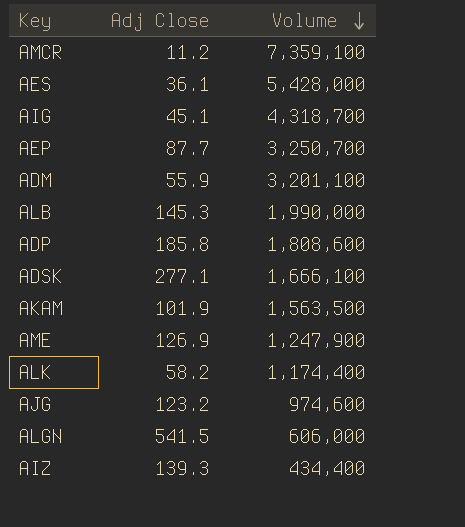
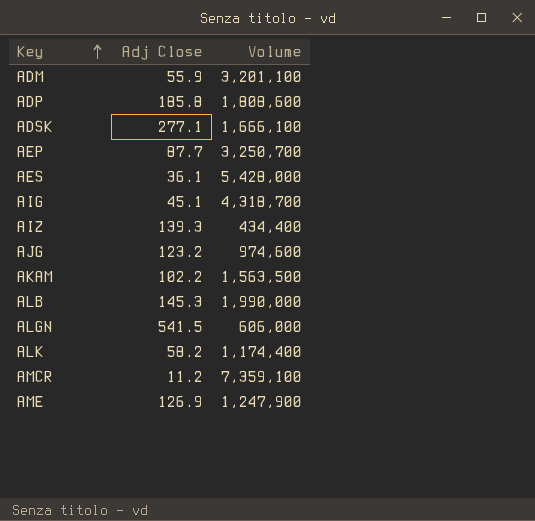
row order: Volume descending -> Key ascending
AKAM | Adj Close: 101.9 -> 102.2

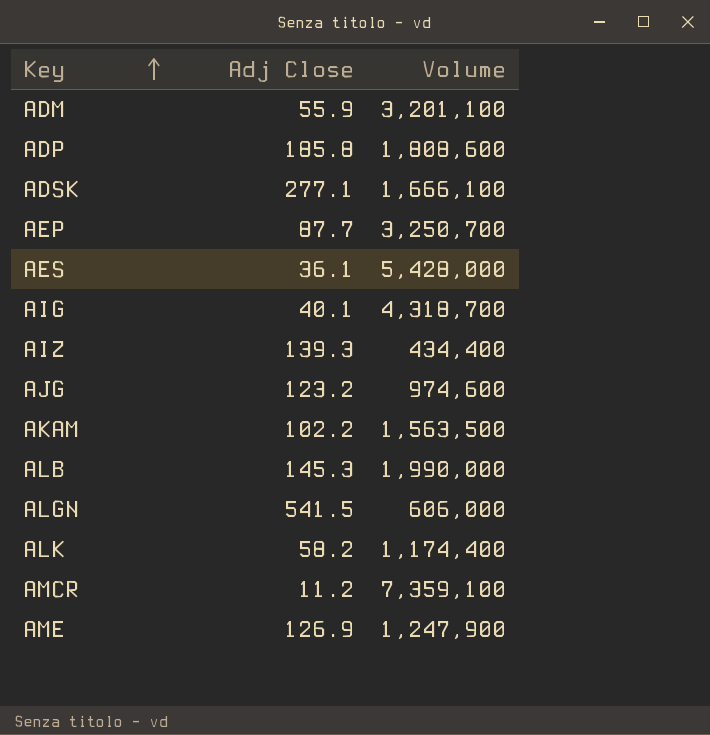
AIG | Adj Close: 45.1 -> 40.1

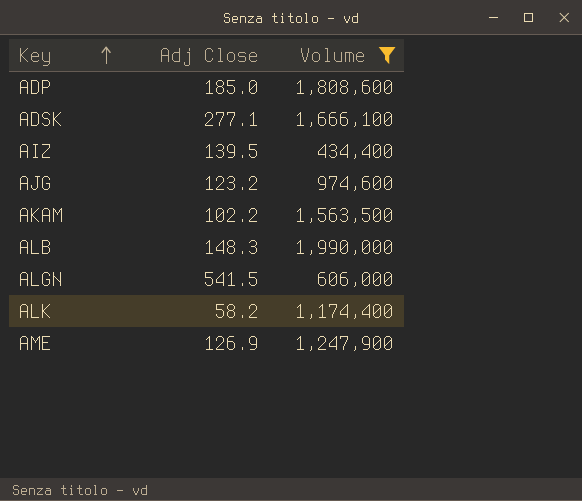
filter: none -> Volume <= 1,990,000
ADP | Adj Close: 185.8 -> 185.0
AIZ | Adj Close: 139.3 -> 139.5
ALB | Adj Close: 145.3 -> 148.3

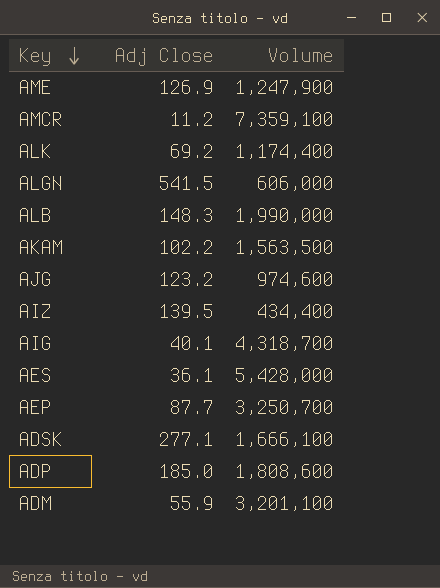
filter: Volume <= 1,990,000 -> none
row order: Key ascending -> Key descending
ALK | Adj Close: 58.2 -> 69.2

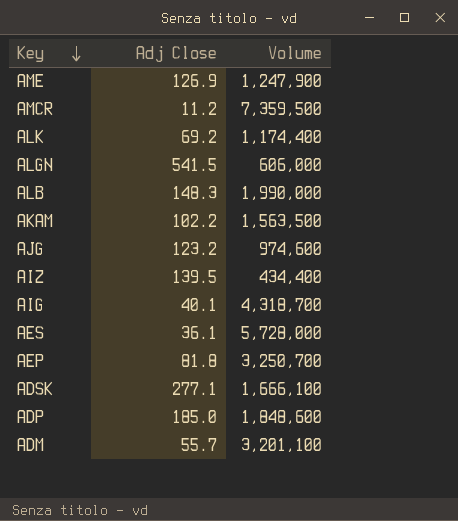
AMCR | Volume: 7,359,100 -> 7,359,500
AES | Volume: 5,428,000 -> 5,728,000
AEP | Adj Close: 87.7 -> 81.8
ADP | Volume: 1,808,600 -> 1,848,600
ADM | Adj Close: 55.9 -> 55.7

